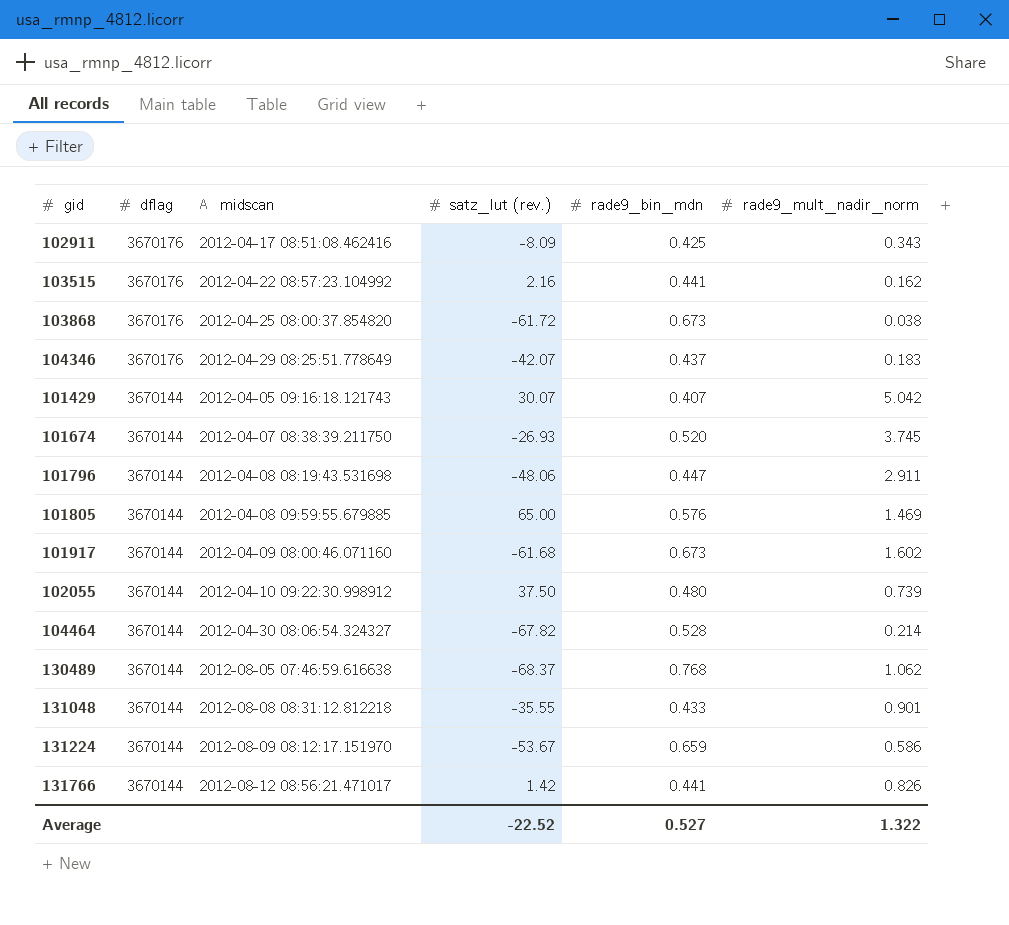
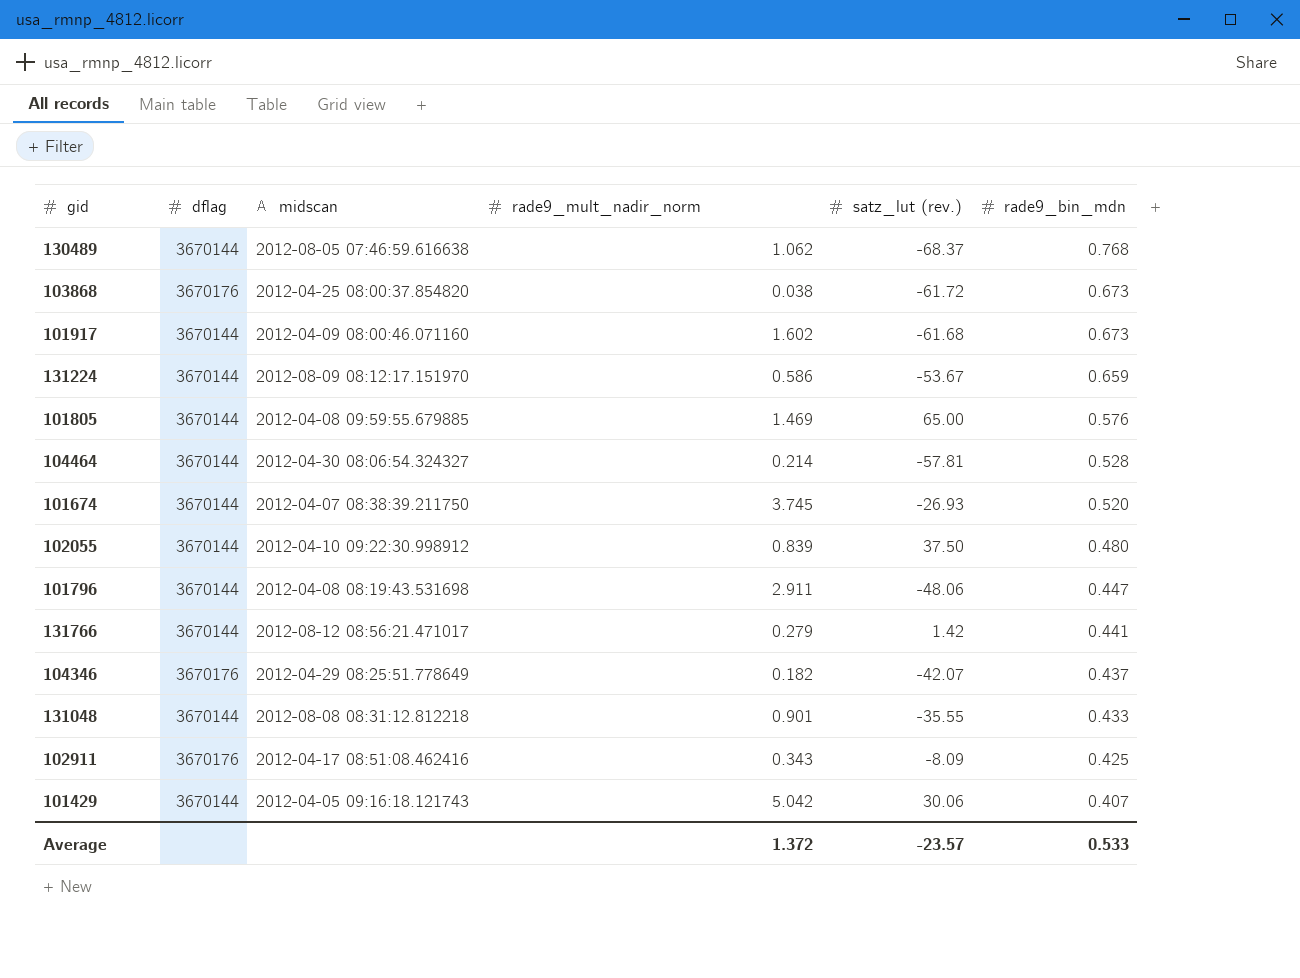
row order: dflag descending -> rade9_bin_mdn descending
column rade9_mult_nadir_norm | position: 6 -> 4
row 103515: 3670176 | 2012-04-22 08:57:23.104992 | 2.16 | 0.441 | 0.162 -> none
104464 | satz_lut (rev.): -67.82 -> -57.81
102055 | rade9_mult_nadir_norm: 0.739 -> 0.839
131766 | rade9_mult_nadir_norm: 0.826 -> 0.279
104346 | rade9_mult_nadir_norm: 0.183 -> 0.182
101429 | satz_lut (rev.): 30.07 -> 30.06
Average | rade9_mult_nadir_norm: 1.322 -> 1.372
Average | satz_lut (rev.): -22.52 -> -23.57
Average | rade9_bin_mdn: 0.527 -> 0.533

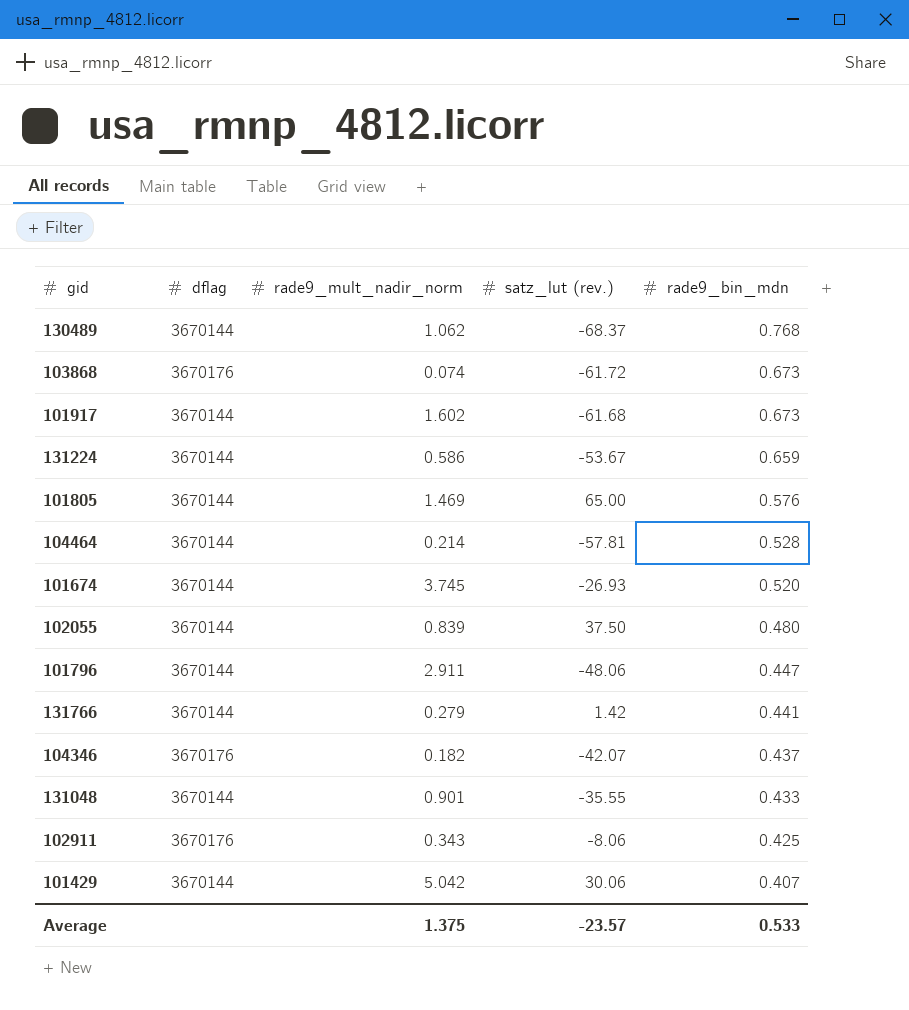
column midscan | position: 3 -> none
103868 | rade9_mult_nadir_norm: 0.038 -> 0.074
102911 | satz_lut (rev.): -8.09 -> -8.06
Average | rade9_mult_nadir_norm: 1.372 -> 1.375

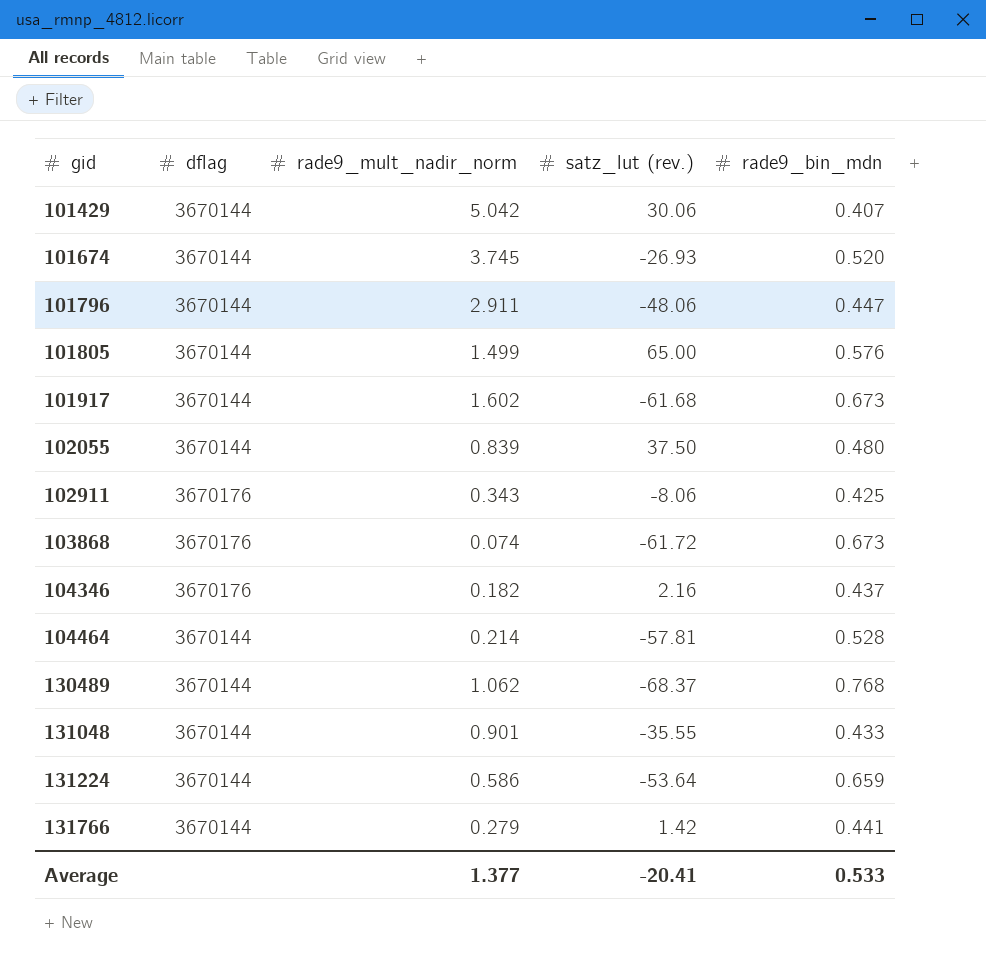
row order: rade9_bin_mdn descending -> gid ascending
101805 | rade9_mult_nadir_norm: 1.469 -> 1.499
104346 | satz_lut (rev.): -42.07 -> 2.16
131224 | satz_lut (rev.): -53.67 -> -53.64
Average | rade9_mult_nadir_norm: 1.375 -> 1.377
Average | satz_lut (rev.): -23.57 -> -20.41

